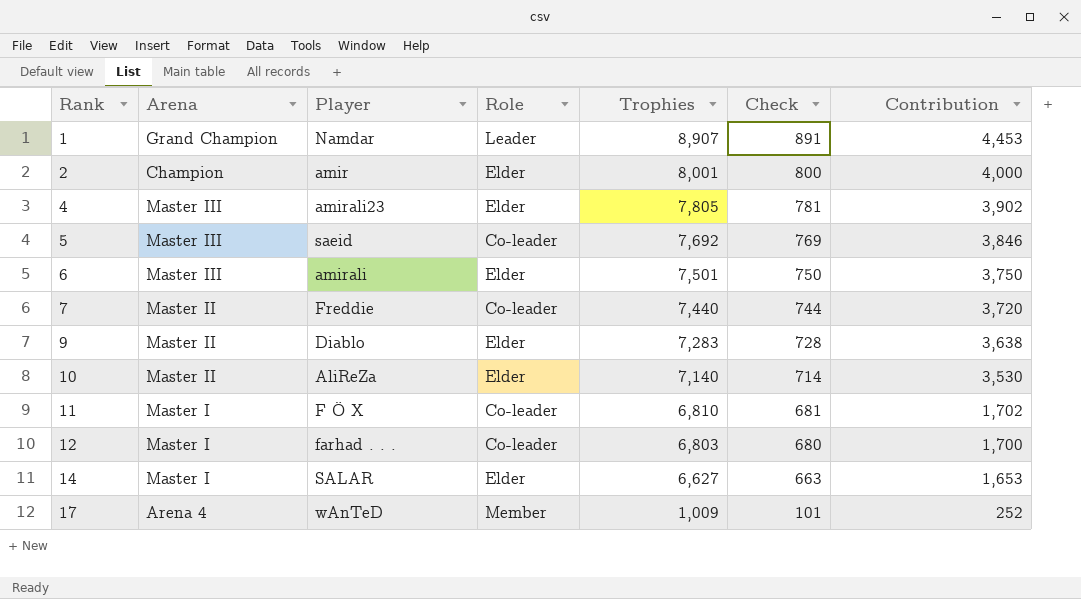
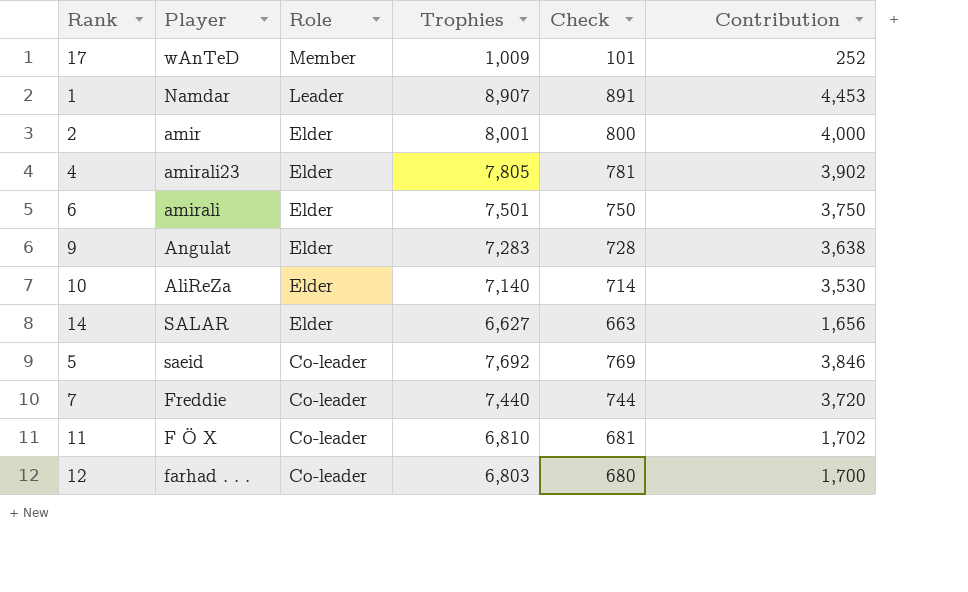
row order: Rank ascending -> Role descending
column Arena | position: 2 -> none
9 | Player: Diablo -> Angulat
14 | Contribution: 1,653 -> 1,656

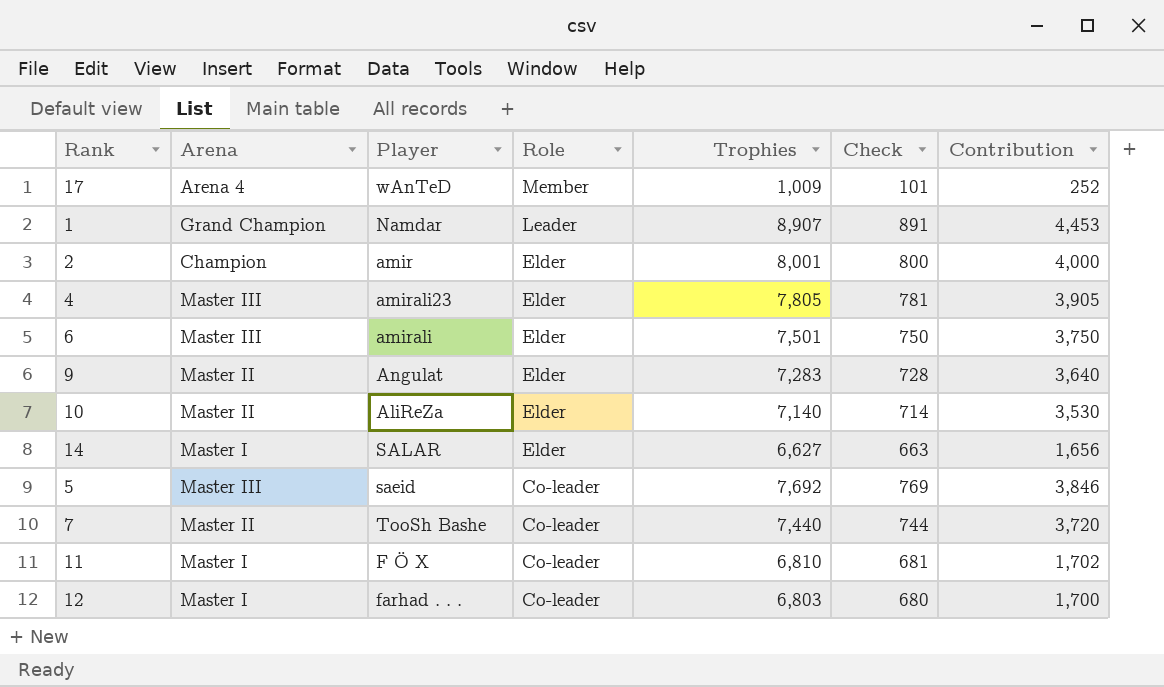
column Arena | position: none -> 2
4 | Contribution: 3,902 -> 3,905
9 | Contribution: 3,638 -> 3,640
7 | Player: Freddie -> TooSh Bashe

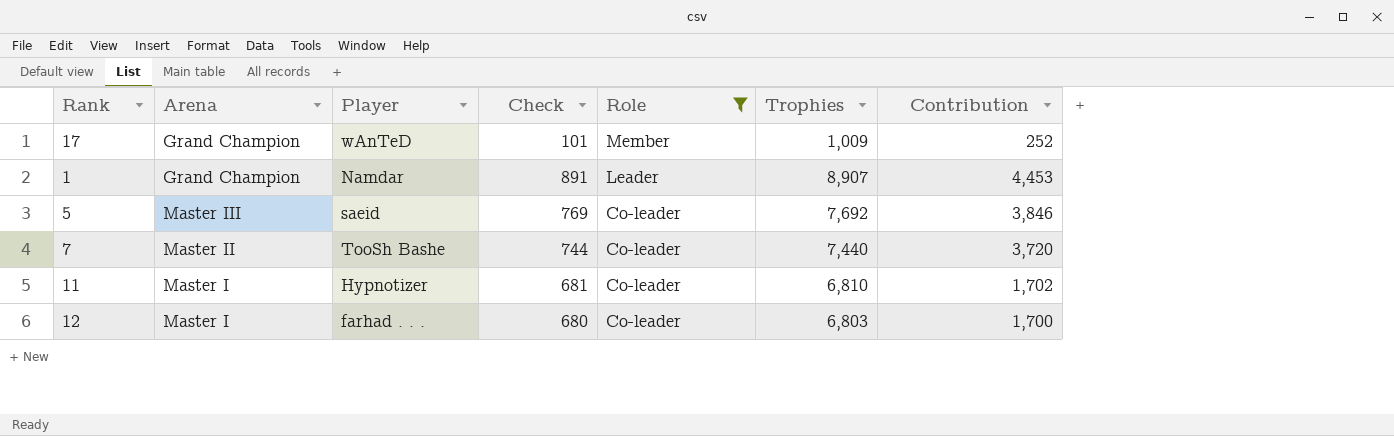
filter: none -> Role != Elder
column Check | position: 6 -> 4
17 | Arena: Arena 4 -> Grand Champion
11 | Player: F Ö X -> Hypnotizer

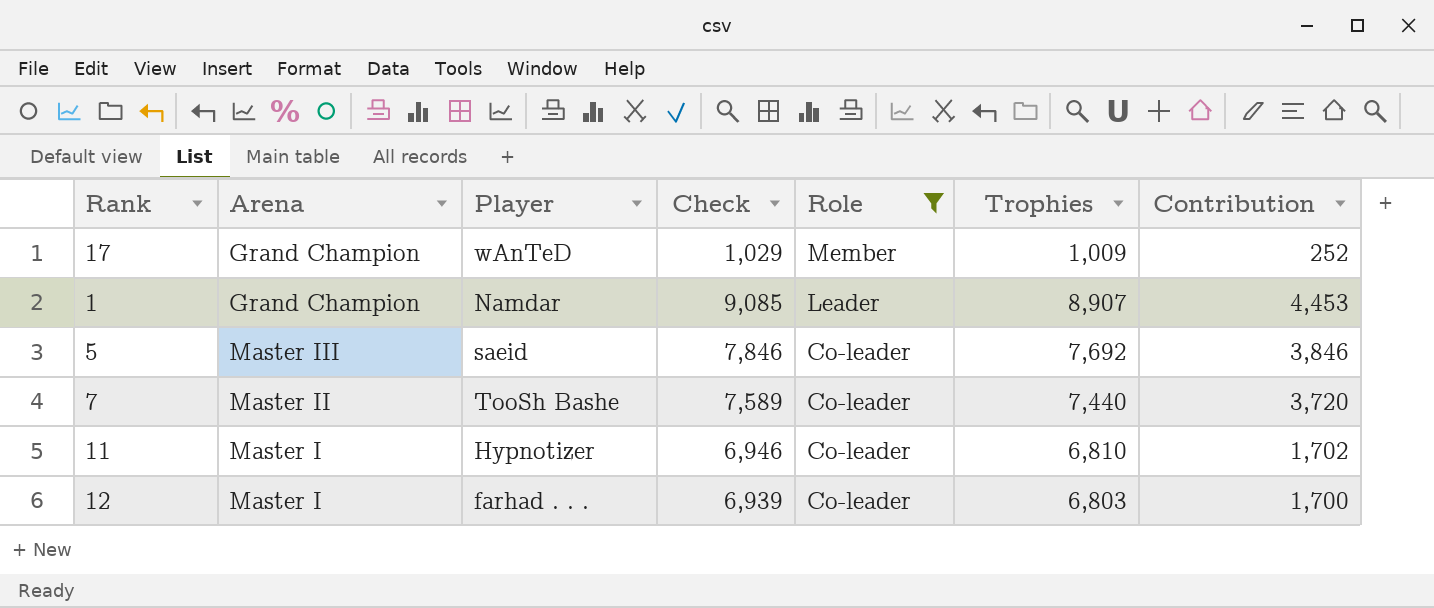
column Check | formula: [Trophies] * 0.1 -> [Trophies] * 1.02

